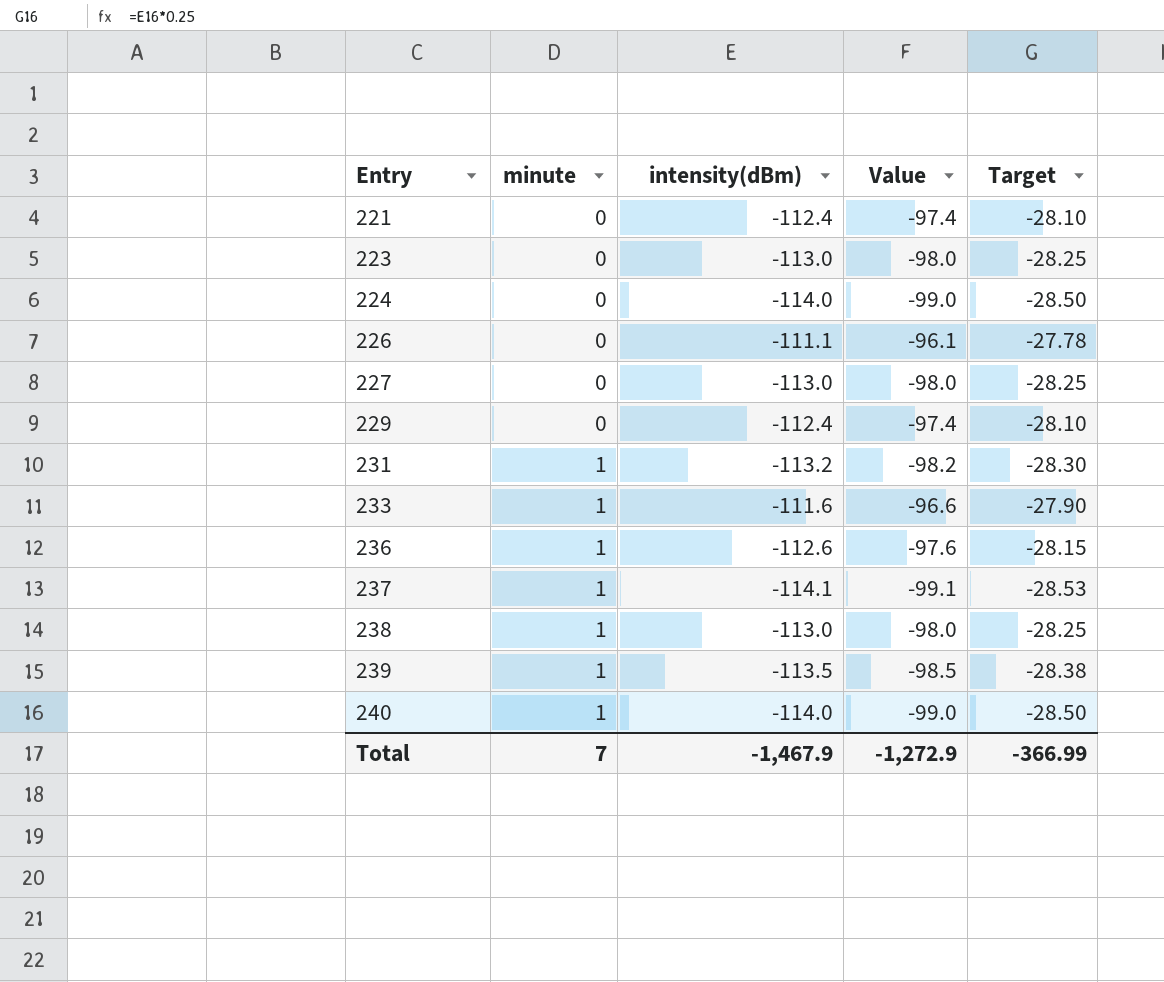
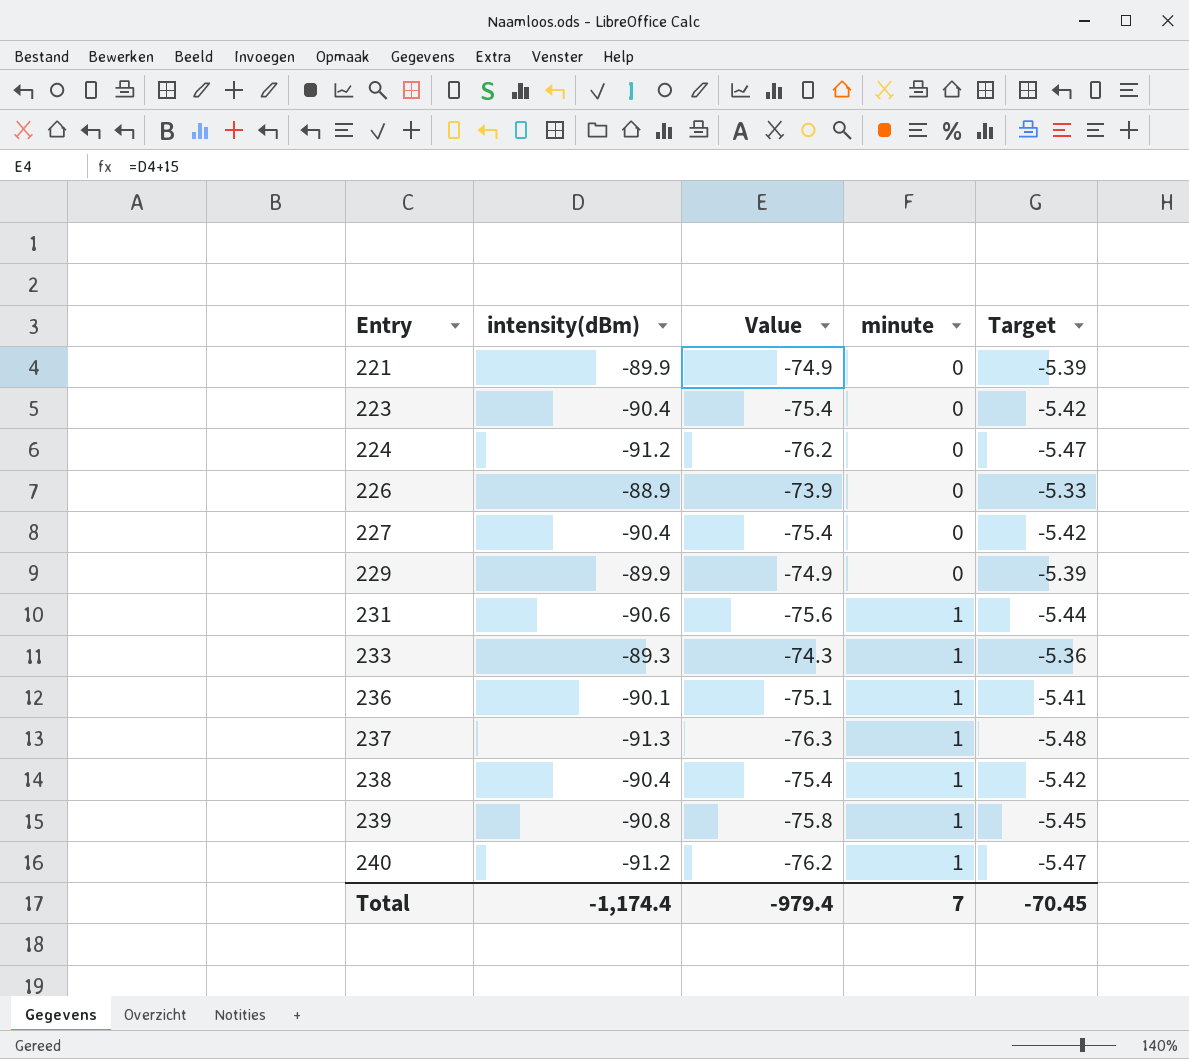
column minute | position: 2 -> 4
column Target | formula: [intensity(dBm)] * 0.25 -> [intensity(dBm)] * 0.06
221 | intensity(dBm): -112.4 -> -89.9
221 | Value: -97.4 -> -74.9
223 | intensity(dBm): -113.0 -> -90.4
223 | Value: -98.0 -> -75.4
224 | intensity(dBm): -114.0 -> -91.2
224 | Value: -99.0 -> -76.2
226 | intensity(dBm): -111.1 -> -88.9
226 | Value: -96.1 -> -73.9
227 | intensity(dBm): -113.0 -> -90.4
227 | Value: -98.0 -> -75.4
229 | intensity(dBm): -112.4 -> -89.9
229 | Value: -97.4 -> -74.9
231 | intensity(dBm): -113.2 -> -90.6
231 | Value: -98.2 -> -75.6
233 | intensity(dBm): -111.6 -> -89.3
233 | Value: -96.6 -> -74.3
236 | intensity(dBm): -112.6 -> -90.1
236 | Value: -97.6 -> -75.1
237 | intensity(dBm): -114.1 -> -91.3
237 | Value: -99.1 -> -76.3
238 | intensity(dBm): -113.0 -> -90.4
238 | Value: -98.0 -> -75.4
239 | intensity(dBm): -113.5 -> -90.8
239 | Value: -98.5 -> -75.8
240 | intensity(dBm): -114.0 -> -91.2
240 | Value: -99.0 -> -76.2
Total | intensity(dBm): -1,467.9 -> -1,174.4
Total | Value: -1,272.9 -> -979.4
Total | Target: -366.99 -> -70.45

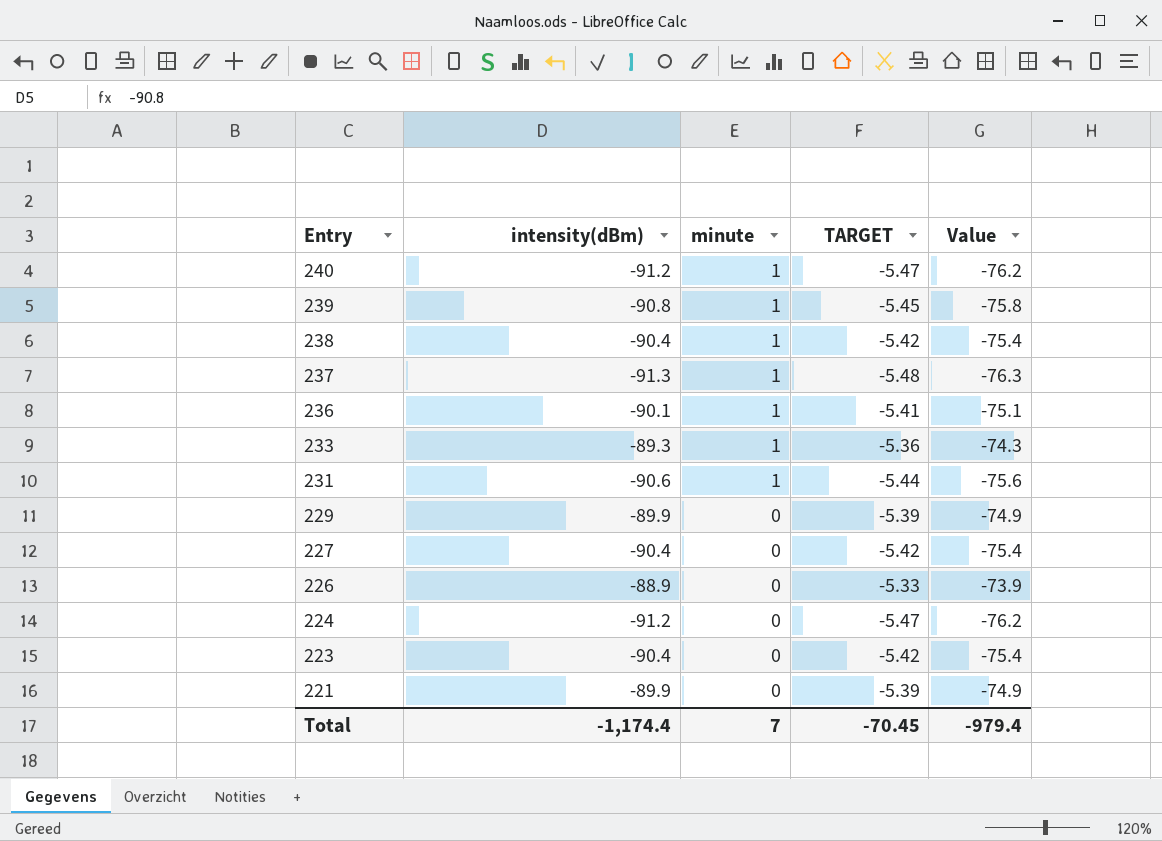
row order: Entry ascending -> Entry descending
column name: Target -> TARGET
column Value | position: 3 -> 5

